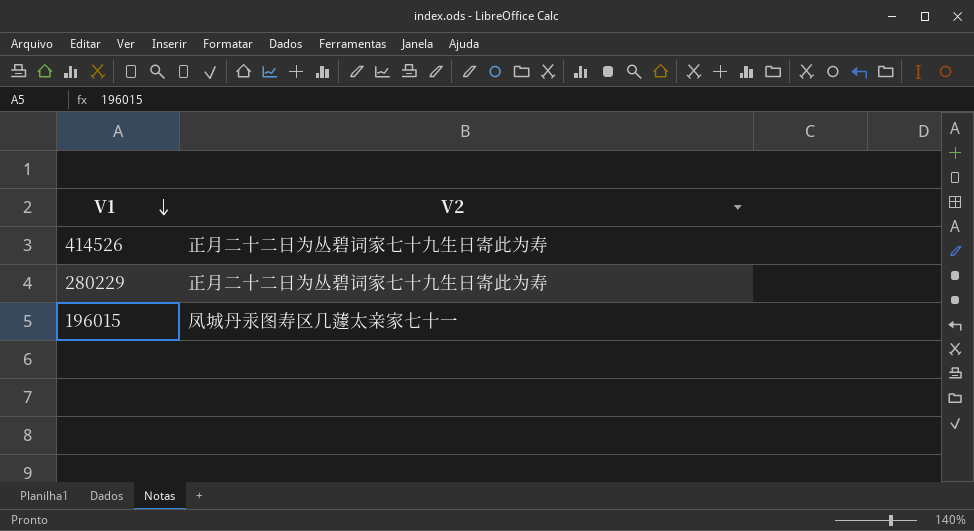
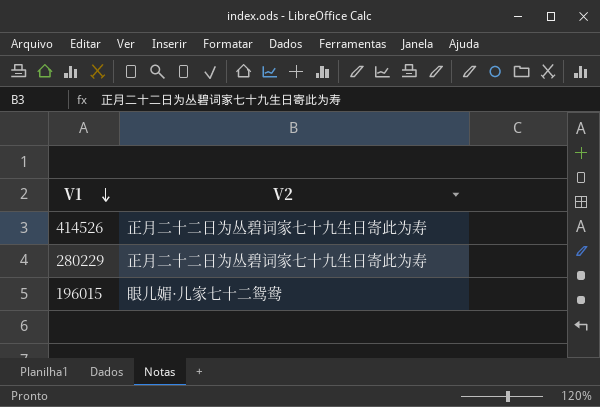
196015 | V2: 凤城丹汞图寿区几蘧太亲家七十一 -> 眼儿媚·儿家七十二鸳鸯

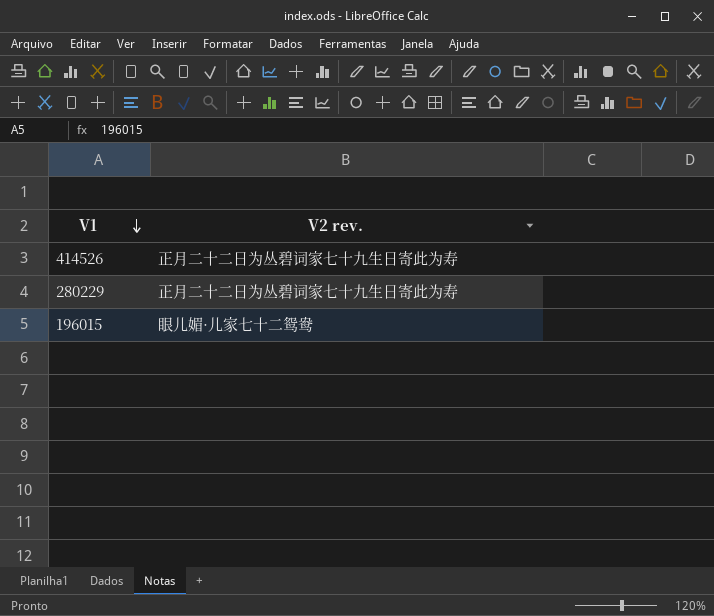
column name: V2 -> V2 rev.

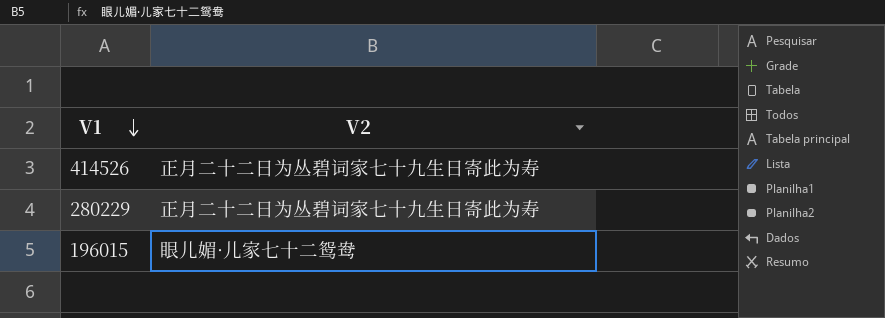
column name: V2 rev. -> V2

